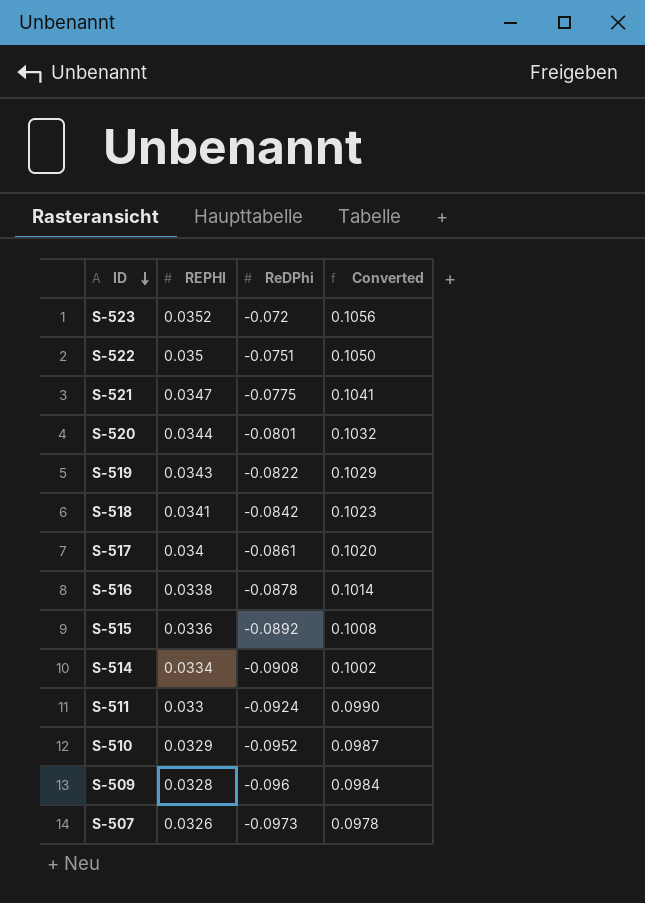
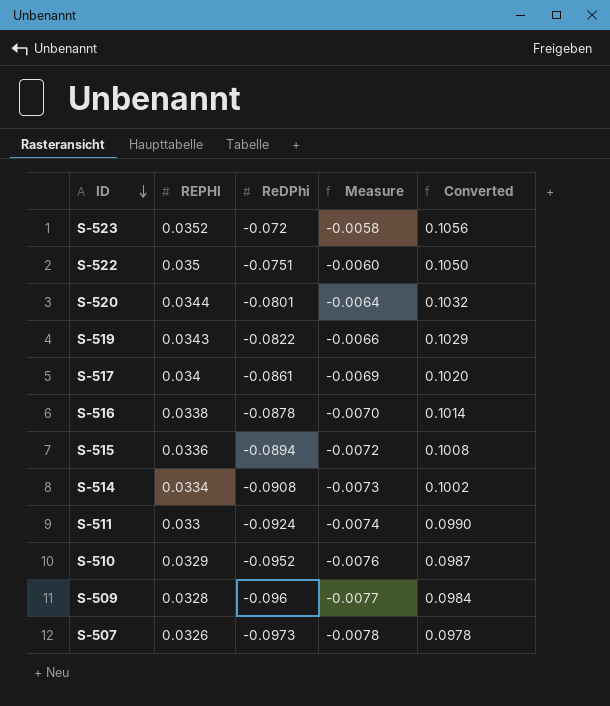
column Measure | formula: none -> [ReDPhi] * 0.08
row S-521: 0.0347 | -0.0775 | 0.1041 -> none
row S-518: 0.0341 | -0.0842 | 0.1023 -> none
S-515 | ReDPhi: -0.0892 -> -0.0894

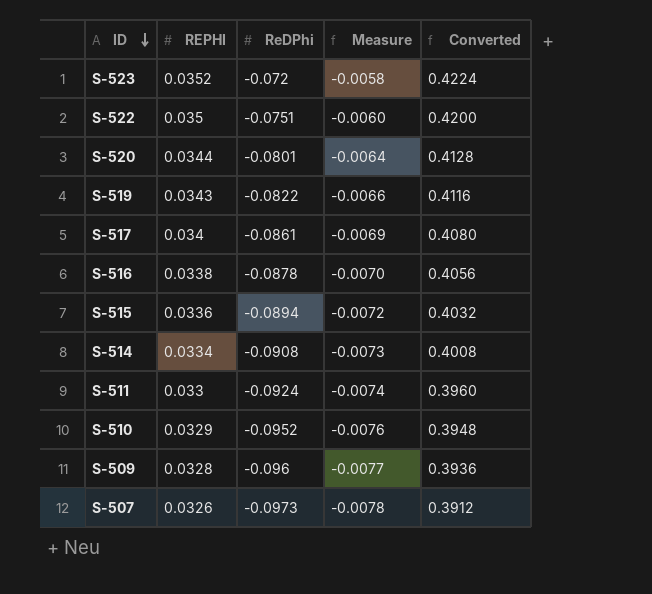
column Converted | formula: [REPHI] * 3 -> [REPHI] * 12

